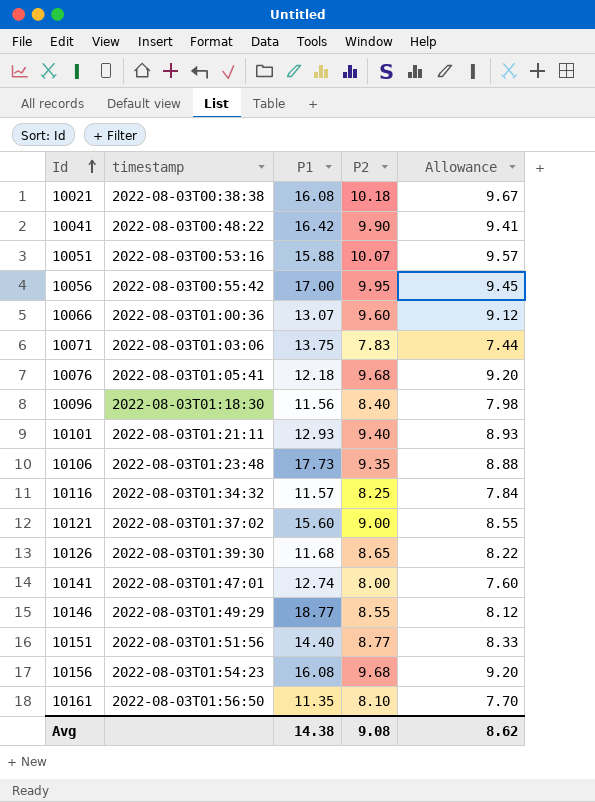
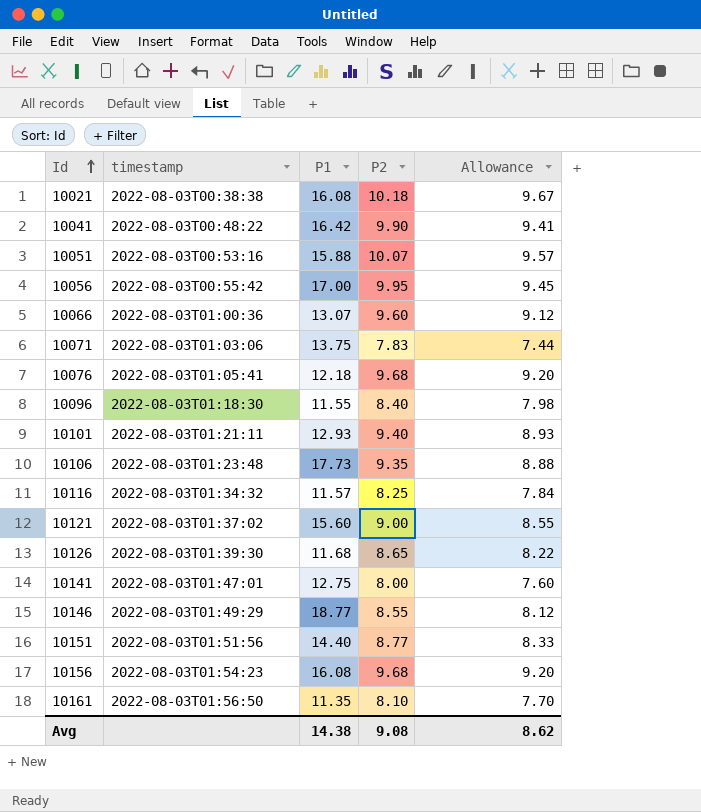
10096 | P1: 11.56 -> 11.55
10141 | P1: 12.74 -> 12.75

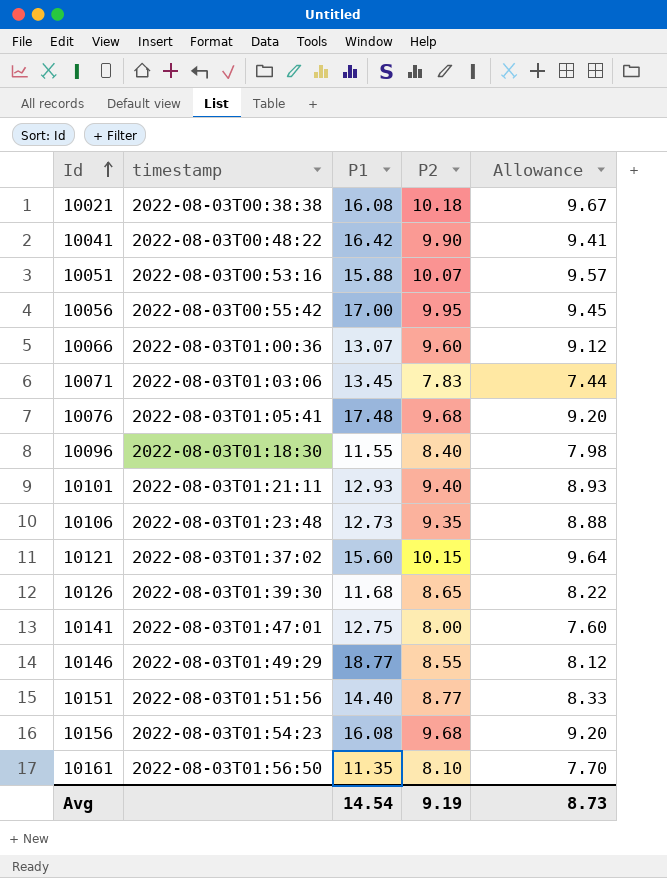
row 10116: 2022-08-03T01:34:32 | 11.57 | 8.25 | 7.84 -> none
10071 | P1: 13.75 -> 13.45
10076 | P1: 12.18 -> 17.48
10106 | P1: 17.73 -> 12.73
10121 | P2: 9.00 -> 10.15
10121 | Allowance: 8.55 -> 9.64
Avg | P1: 14.38 -> 14.54
Avg | P2: 9.08 -> 9.19
Avg | Allowance: 8.62 -> 8.73

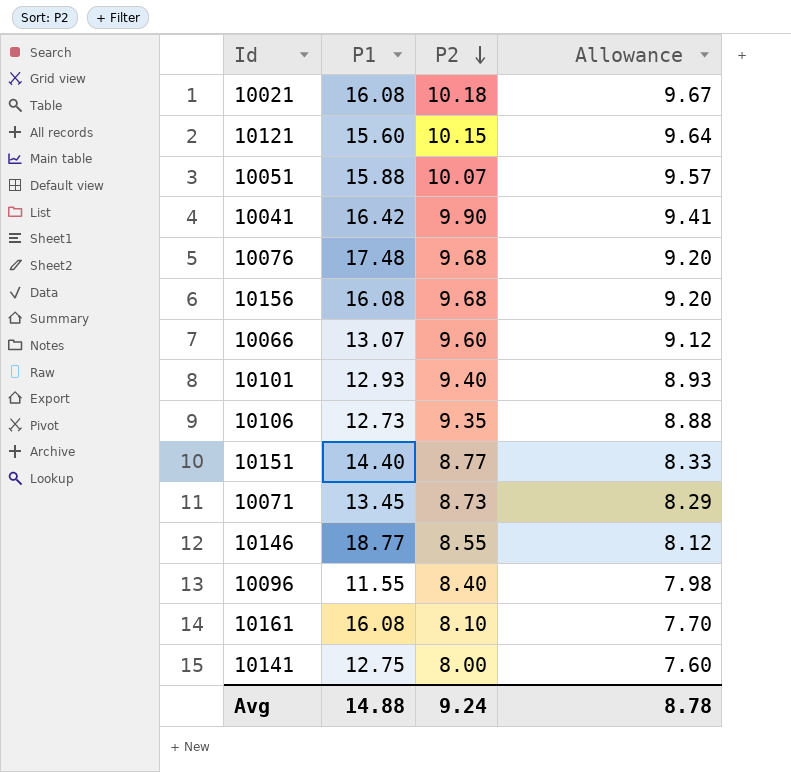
row order: Id ascending -> P2 descending
column timestamp | position: 2 -> none
row 10056: 2022-08-03T00:55:42 | 17.00 | 9.95 | 9.45 -> none
row 10126: 2022-08-03T01:39:30 | 11.68 | 8.65 | 8.22 -> none
10071 | P2: 7.83 -> 8.73
10071 | Allowance: 7.44 -> 8.29
10161 | P1: 11.35 -> 16.08
Avg | P1: 14.54 -> 14.88
Avg | P2: 9.19 -> 9.24
Avg | Allowance: 8.73 -> 8.78

